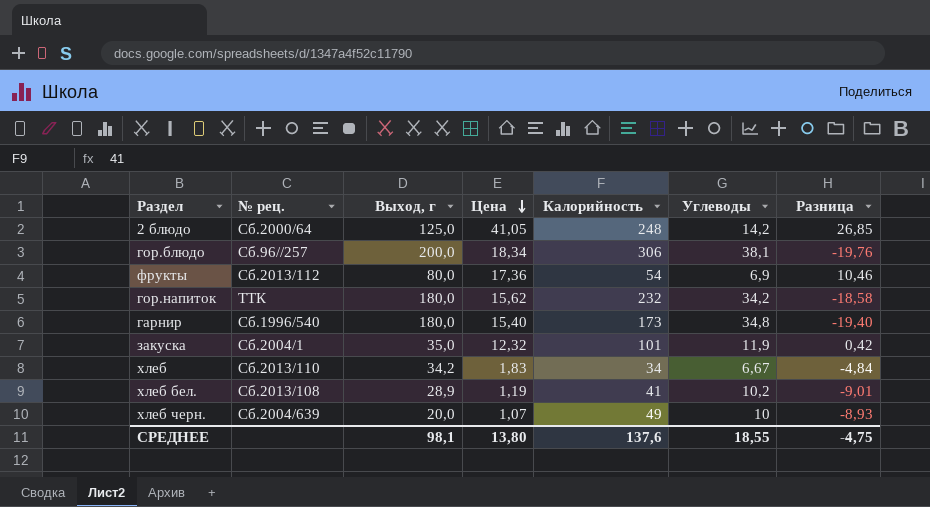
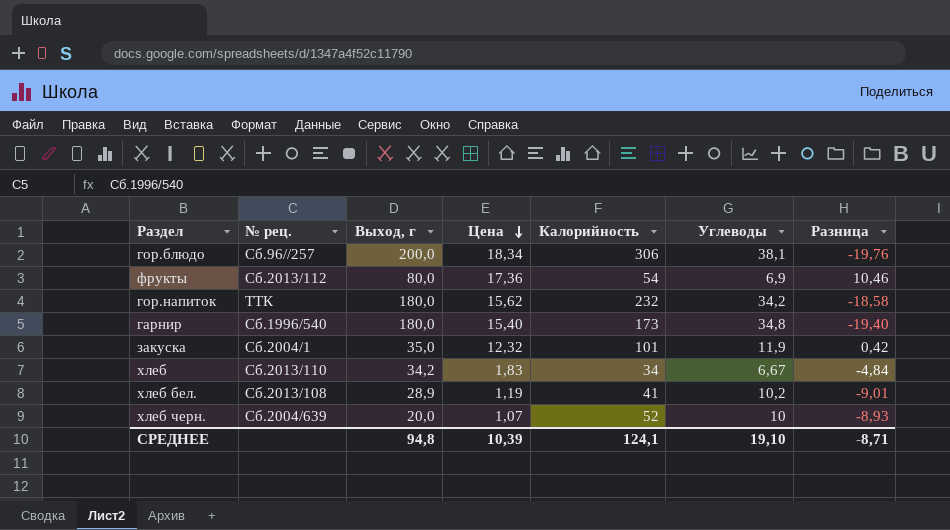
row 2 блюдо: Сб.2000/64 | 125,0 | 41,05 | 248 | 14,2 | 26,85 -> none
хлеб черн. | Калорийность: 49 -> 52
СРЕДНЕЕ | Выход, г: 98,1 -> 94,8
СРЕДНЕЕ | Цена: 13,80 -> 10,39
СРЕДНЕЕ | Калорийность: 137,6 -> 124,1
СРЕДНЕЕ | Углеводы: 18,55 -> 19,10
СРЕДНЕЕ | Разница: -4,75 -> -8,71

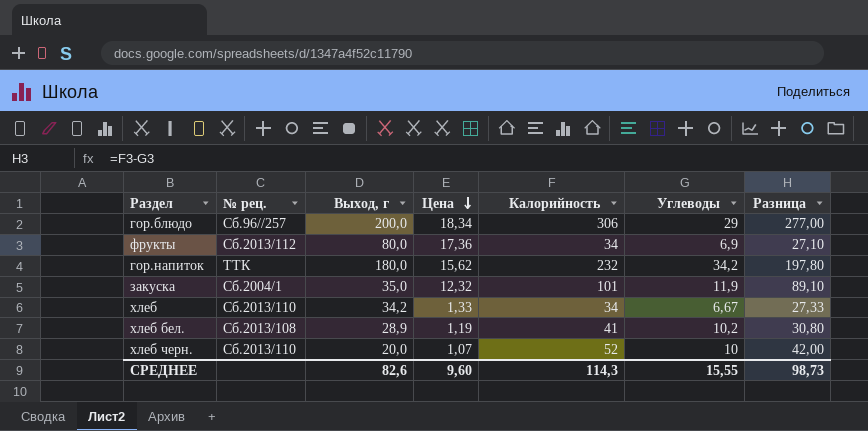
column Разница | formula: [Цена] - [Углеводы] -> [Калорийность] - [Углеводы]
row гарнир: Сб.1996/540 | 180,0 | 15,40 | 173 | 34,8 | -19,40 -> none
гор.блюдо | Углеводы: 38,1 -> 29
фрукты | Калорийность: 54 -> 34
хлеб | Цена: 1,83 -> 1,33
хлеб черн. | № рец.: Сб.2004/639 -> Сб.2013/110
СРЕДНЕЕ | Выход, г: 94,8 -> 82,6
СРЕДНЕЕ | Цена: 10,39 -> 9,60
СРЕДНЕЕ | Калорийность: 124,1 -> 114,3
СРЕДНЕЕ | Углеводы: 19,10 -> 15,55
СРЕДНЕЕ | Разница: -8,71 -> 98,73

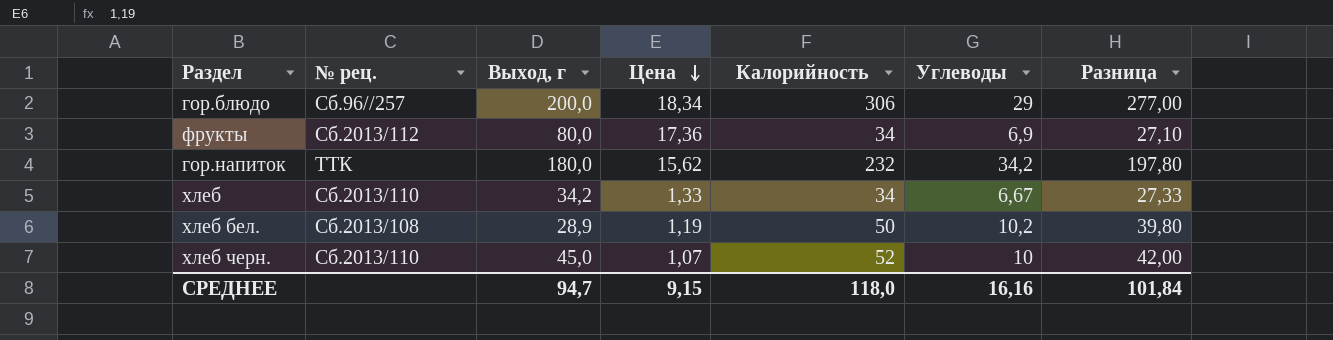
row закуска: Сб.2004/1 | 35,0 | 12,32 | 101 | 11,9 | 89,10 -> none
хлеб бел. | Калорийность: 41 -> 50
хлеб бел. | Разница: 30,80 -> 39,80
хлеб черн. | Выход, г: 20,0 -> 45,0
СРЕДНЕЕ | Выход, г: 82,6 -> 94,7
СРЕДНЕЕ | Цена: 9,60 -> 9,15
СРЕДНЕЕ | Калорийность: 114,3 -> 118,0
СРЕДНЕЕ | Углеводы: 15,55 -> 16,16
СРЕДНЕЕ | Разница: 98,73 -> 101,84

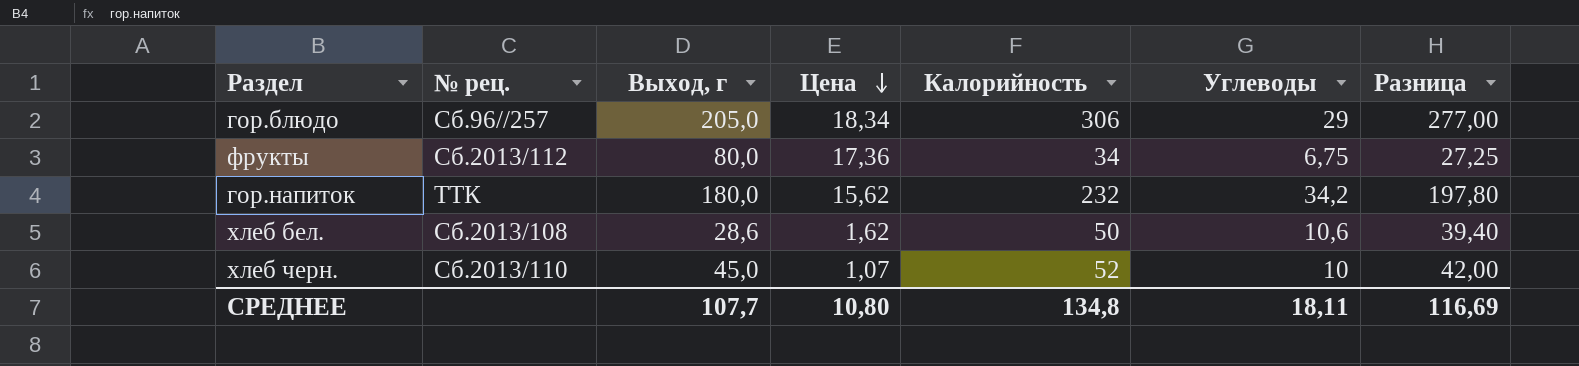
row хлеб: Сб.2013/110 | 34,2 | 1,33 | 34 | 6,67 | 27,33 -> none
гор.блюдо | Выход, г: 200,0 -> 205,0
фрукты | Углеводы: 6,9 -> 6,75
фрукты | Разница: 27,10 -> 27,25
хлеб бел. | Выход, г: 28,9 -> 28,6
хлеб бел. | Цена: 1,19 -> 1,62
хлеб бел. | Углеводы: 10,2 -> 10,6
хлеб бел. | Разница: 39,80 -> 39,40
СРЕДНЕЕ | Выход, г: 94,7 -> 107,7
СРЕДНЕЕ | Цена: 9,15 -> 10,80
СРЕДНЕЕ | Калорийность: 118,0 -> 134,8
СРЕДНЕЕ | Углеводы: 16,16 -> 18,11
СРЕДНЕЕ | Разница: 101,84 -> 116,69

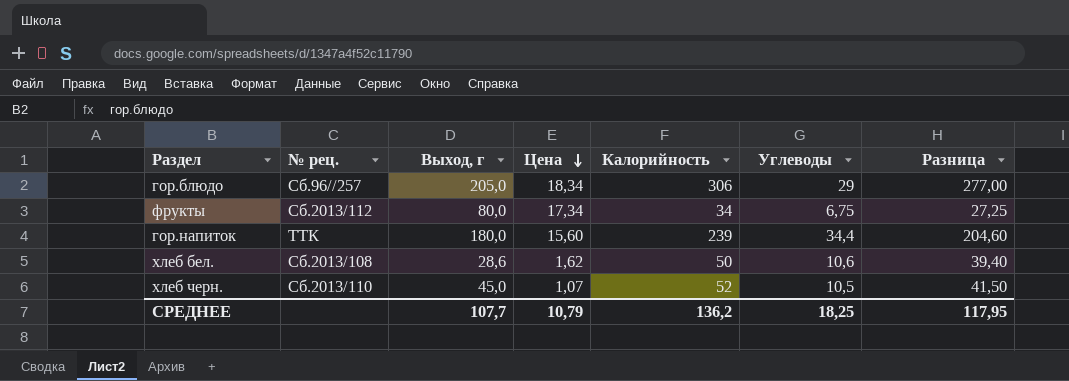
фрукты | Цена: 17,36 -> 17,34
гор.напиток | Цена: 15,62 -> 15,60
гор.напиток | Калорийность: 232 -> 239
гор.напиток | Углеводы: 34,2 -> 34,4
гор.напиток | Разница: 197,80 -> 204,60
хлеб черн. | Углеводы: 10 -> 10,5
хлеб черн. | Разница: 42,00 -> 41,50
СРЕДНЕЕ | Цена: 10,80 -> 10,79
СРЕДНЕЕ | Калорийность: 134,8 -> 136,2
СРЕДНЕЕ | Углеводы: 18,11 -> 18,25
СРЕДНЕЕ | Разница: 116,69 -> 117,95

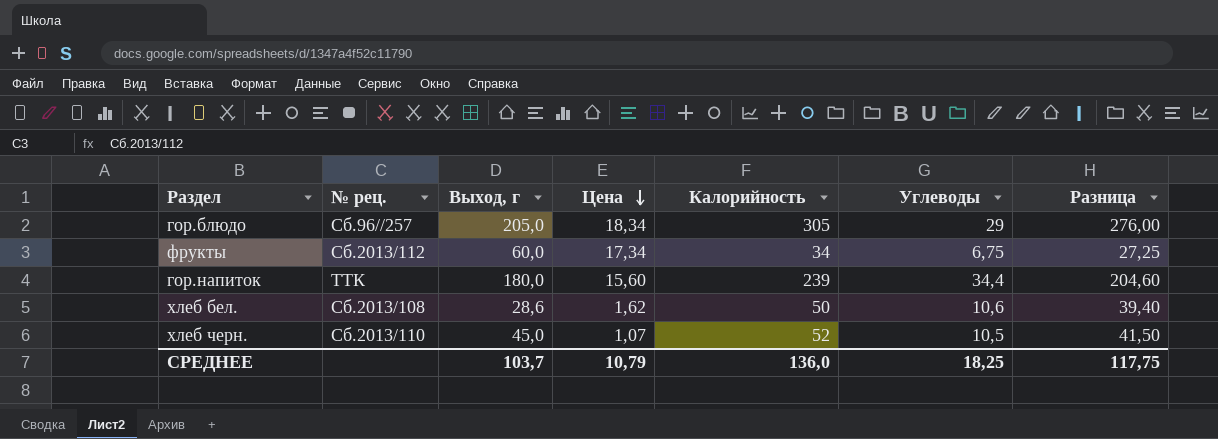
гор.блюдо | Калорийность: 306 -> 305
гор.блюдо | Разница: 277,00 -> 276,00
фрукты | Выход, г: 80,0 -> 60,0
СРЕДНЕЕ | Выход, г: 107,7 -> 103,7
СРЕДНЕЕ | Калорийность: 136,2 -> 136,0
СРЕДНЕЕ | Разница: 117,95 -> 117,75

